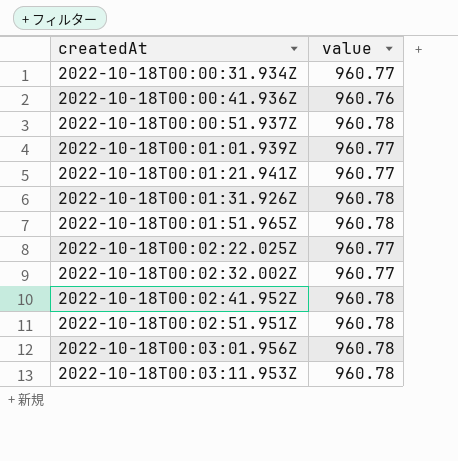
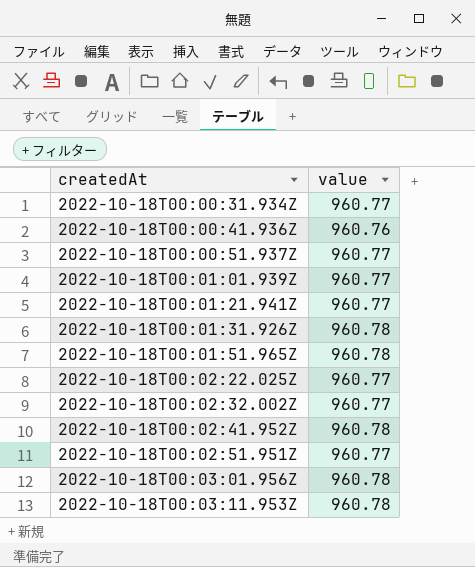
2022-10-18T00:00:51.937Z | value: 960.78 -> 960.77
2022-10-18T00:02:51.951Z | value: 960.78 -> 960.77

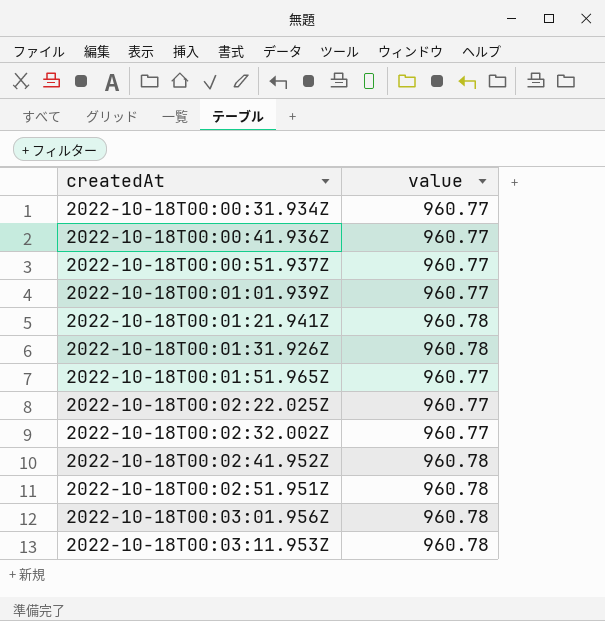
2022-10-18T00:00:41.936Z | value: 960.76 -> 960.77
2022-10-18T00:01:21.941Z | value: 960.77 -> 960.78
2022-10-18T00:01:51.965Z | value: 960.78 -> 960.77
2022-10-18T00:02:51.951Z | value: 960.77 -> 960.78

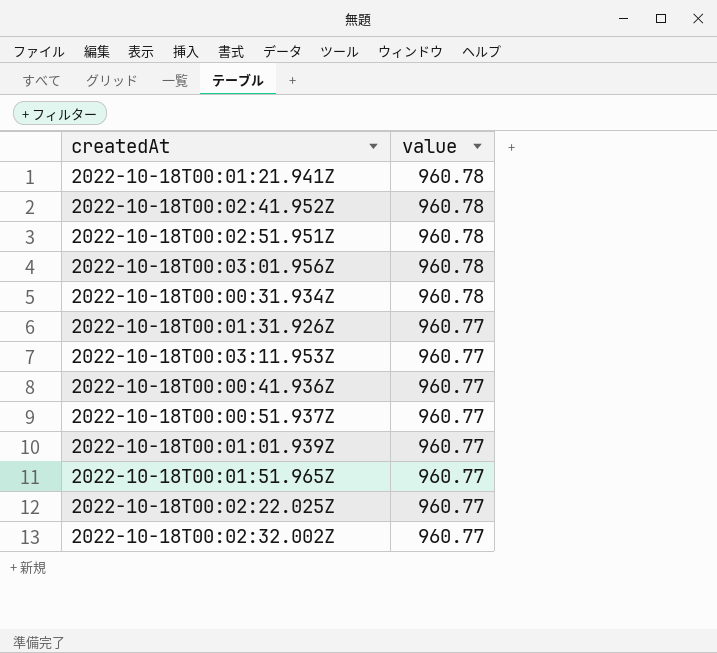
row order: createdAt ascending -> value descending
2022-10-18T00:00:31.934Z | value: 960.77 -> 960.78
2022-10-18T00:01:31.926Z | value: 960.78 -> 960.77
2022-10-18T00:03:11.953Z | value: 960.78 -> 960.77

